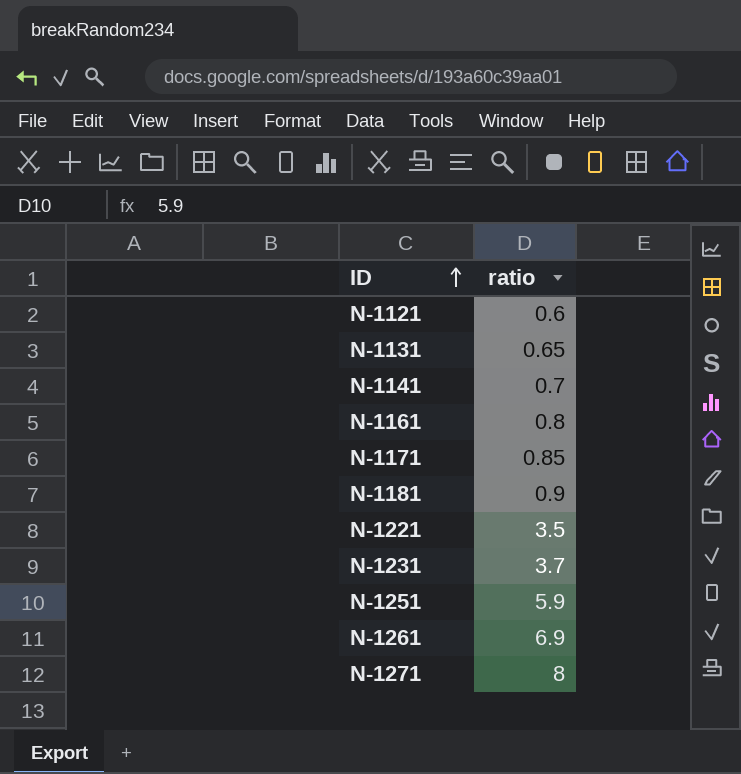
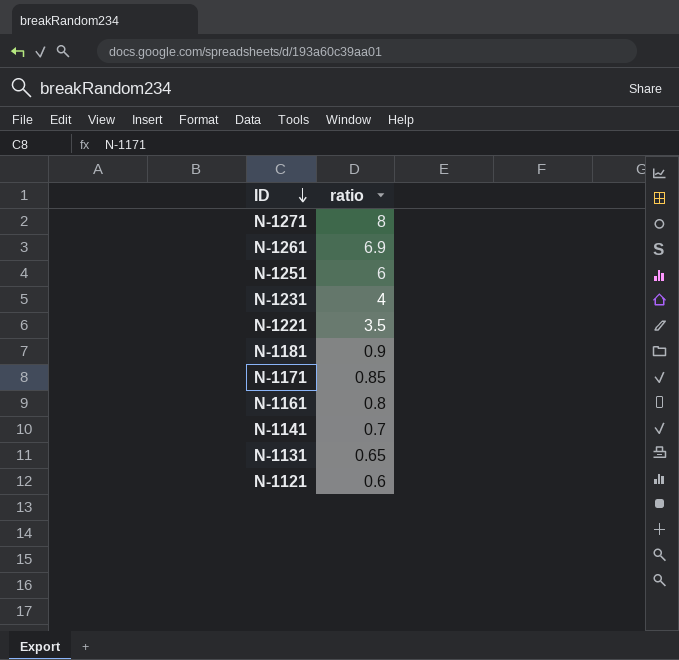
row order: ID ascending -> ID descending
N-1251 | ratio: 5.9 -> 6
N-1231 | ratio: 3.7 -> 4

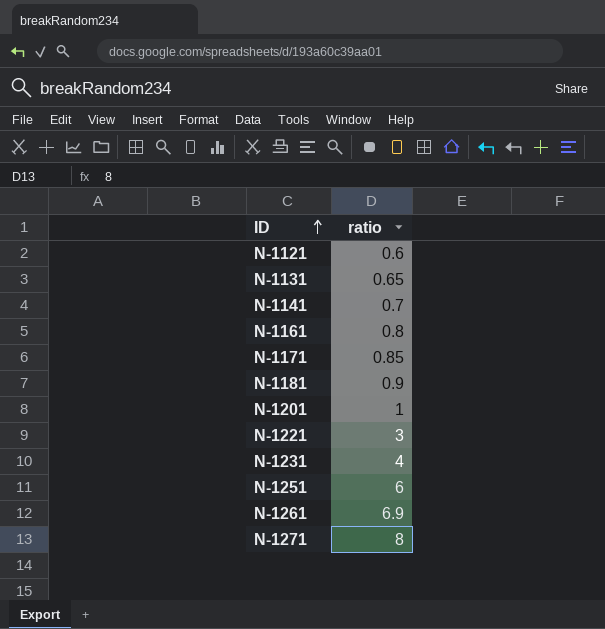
row order: ID descending -> ID ascending
row N-1201: none -> 1
N-1221 | ratio: 3.5 -> 3

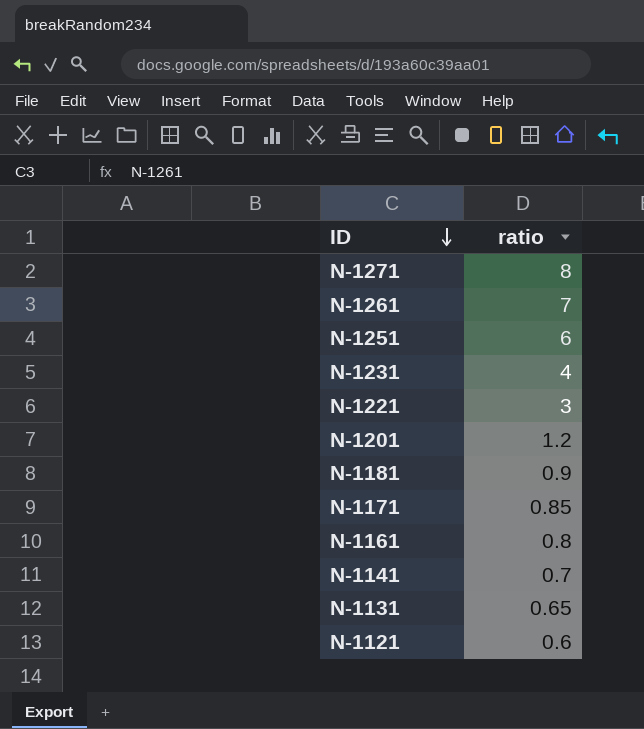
row order: ID ascending -> ID descending
N-1261 | ratio: 6.9 -> 7
N-1201 | ratio: 1 -> 1.2

